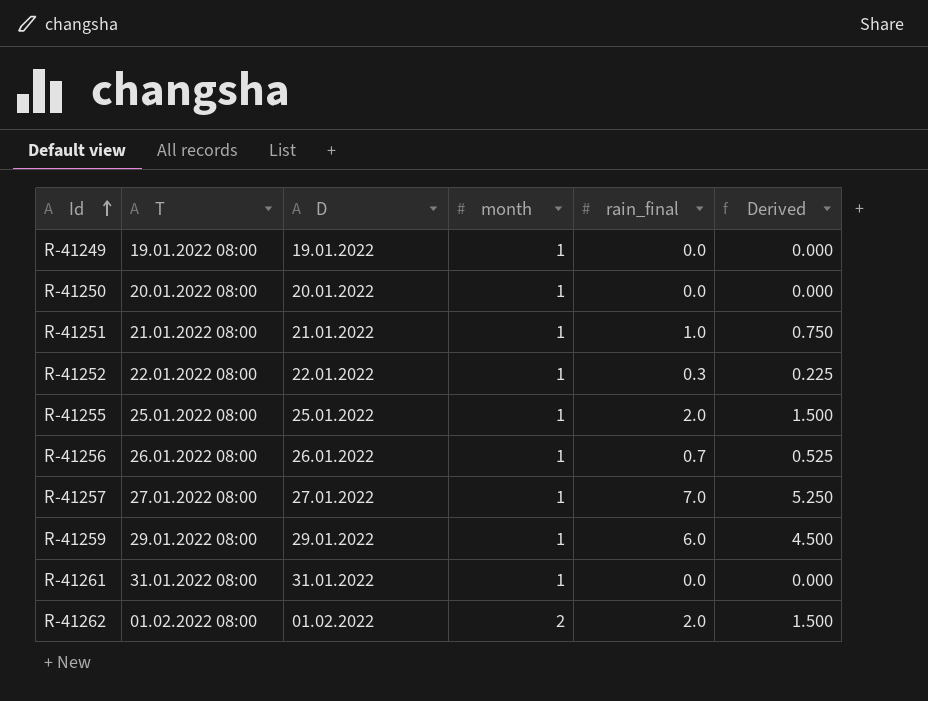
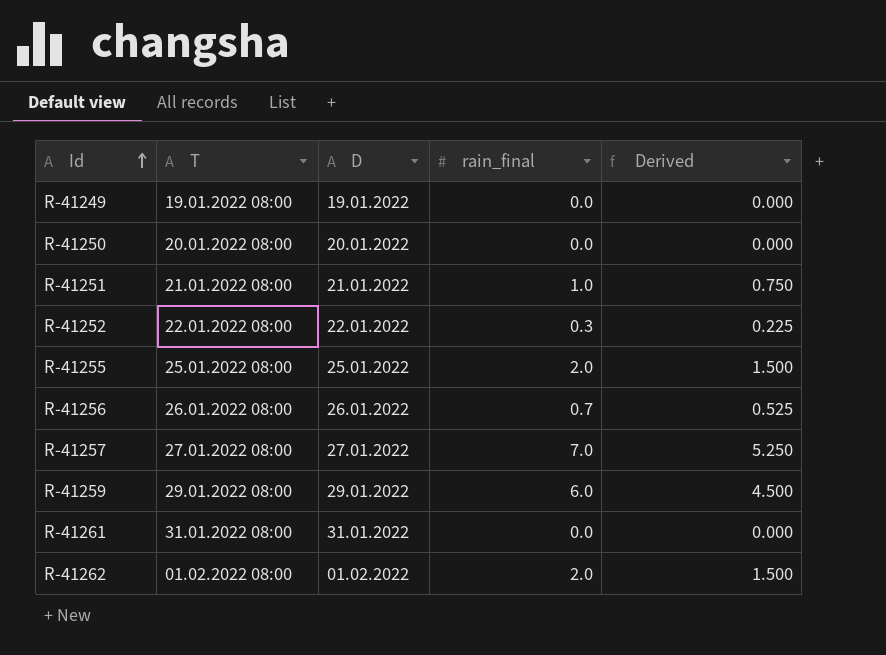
column month | position: 4 -> none

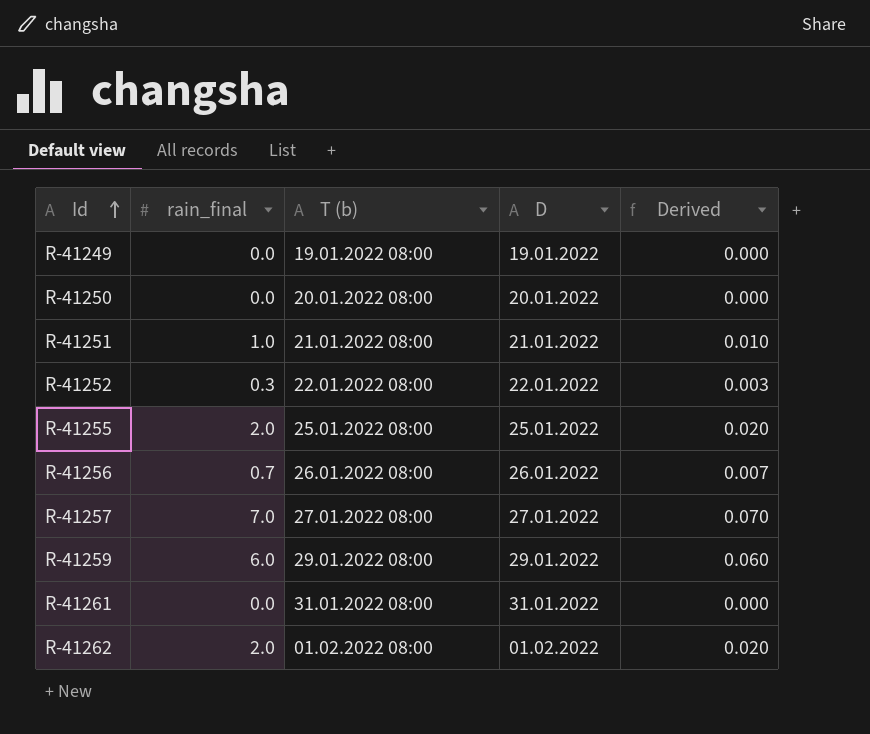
column rain_final | position: 4 -> 2
column name: T -> T (b)
column Derived | formula: [rain_final] * 0.75 -> [rain_final] * 0.01

